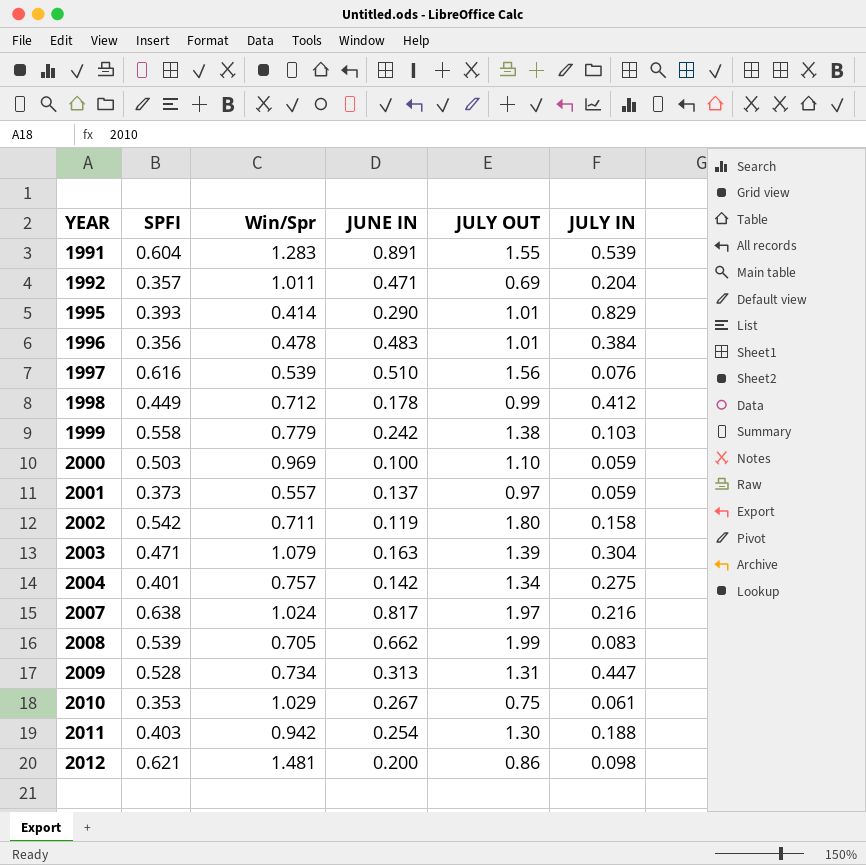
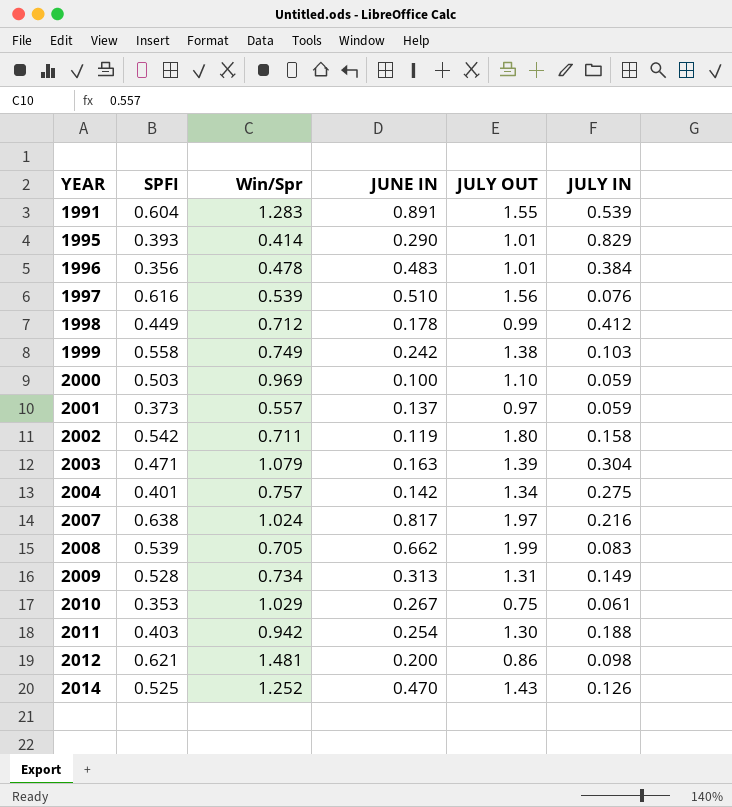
row 1992: 0.357 | 1.011 | 0.471 | 0.69 | 0.204 -> none
1999 | Win/Spr: 0.779 -> 0.749
2009 | JULY IN: 0.447 -> 0.149
row 2014: none -> 0.525 | 1.252 | 0.470 | 1.43 | 0.126

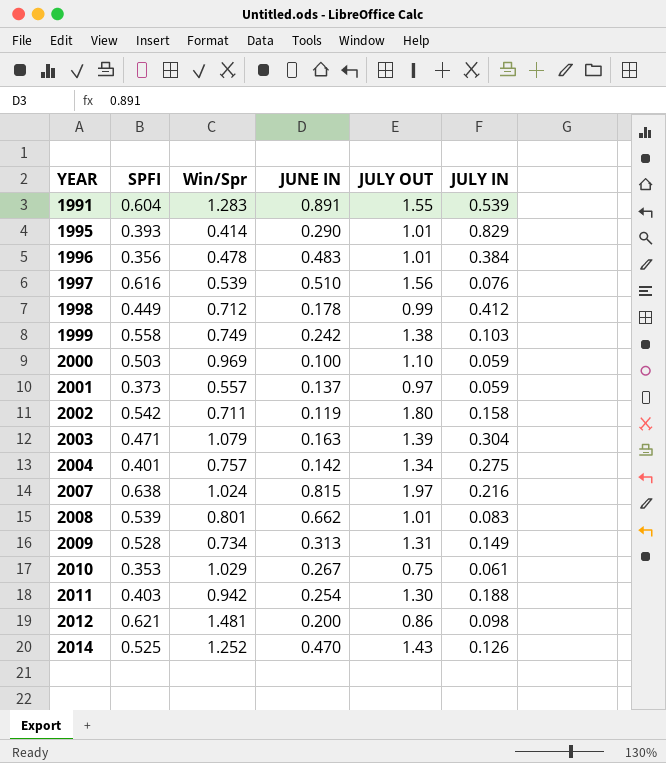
2007 | JUNE IN: 0.817 -> 0.815
2008 | Win/Spr: 0.705 -> 0.801
2008 | JULY OUT: 1.99 -> 1.01

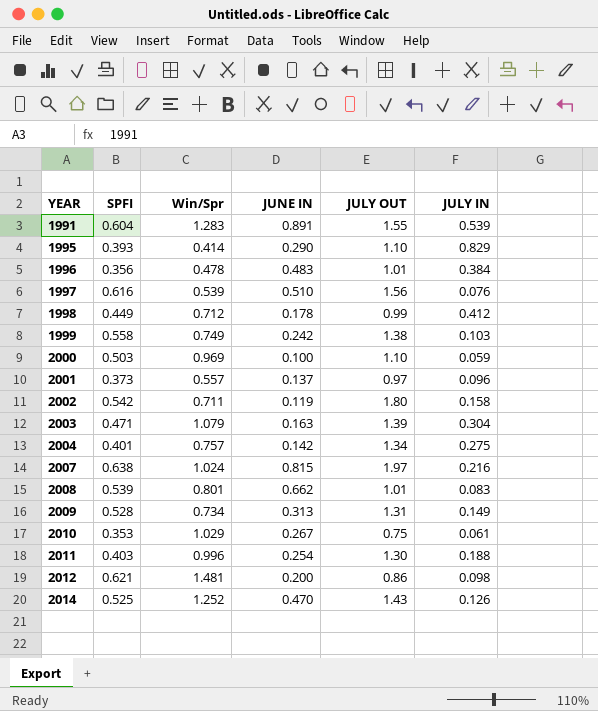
1995 | JULY OUT: 1.01 -> 1.10
2001 | JULY IN: 0.059 -> 0.096
2011 | Win/Spr: 0.942 -> 0.996

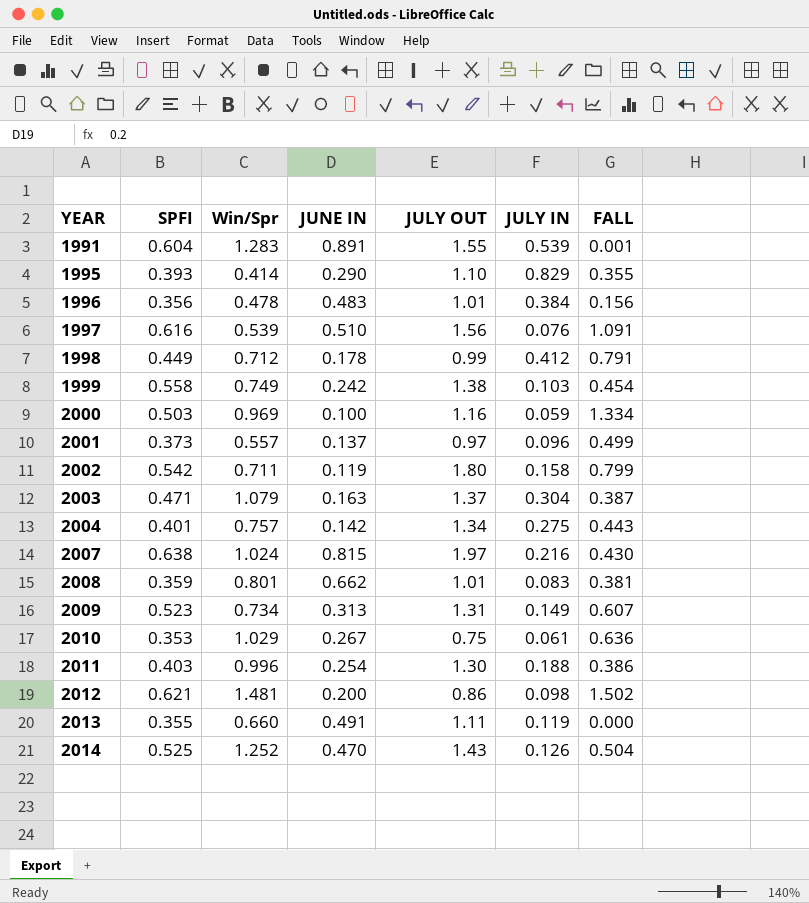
column FALL | position: none -> 7
2000 | JULY OUT: 1.10 -> 1.16
2003 | JULY OUT: 1.39 -> 1.37
2008 | SPFI: 0.539 -> 0.359
2009 | SPFI: 0.528 -> 0.523
row 2013: none -> 0.355 | 0.660 | 0.491 | 1.11 | 0.119 | 0.000

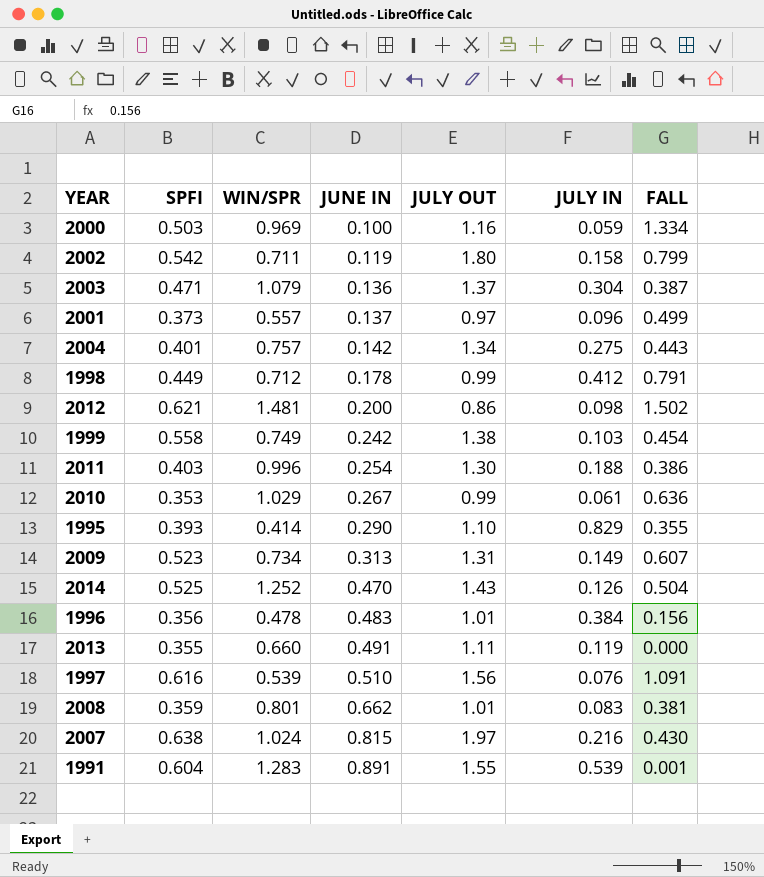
row order: YEAR ascending -> JUNE IN ascending
column name: Win/Spr -> WIN/SPR
2003 | JUNE IN: 0.163 -> 0.136
2010 | JULY OUT: 0.75 -> 0.99

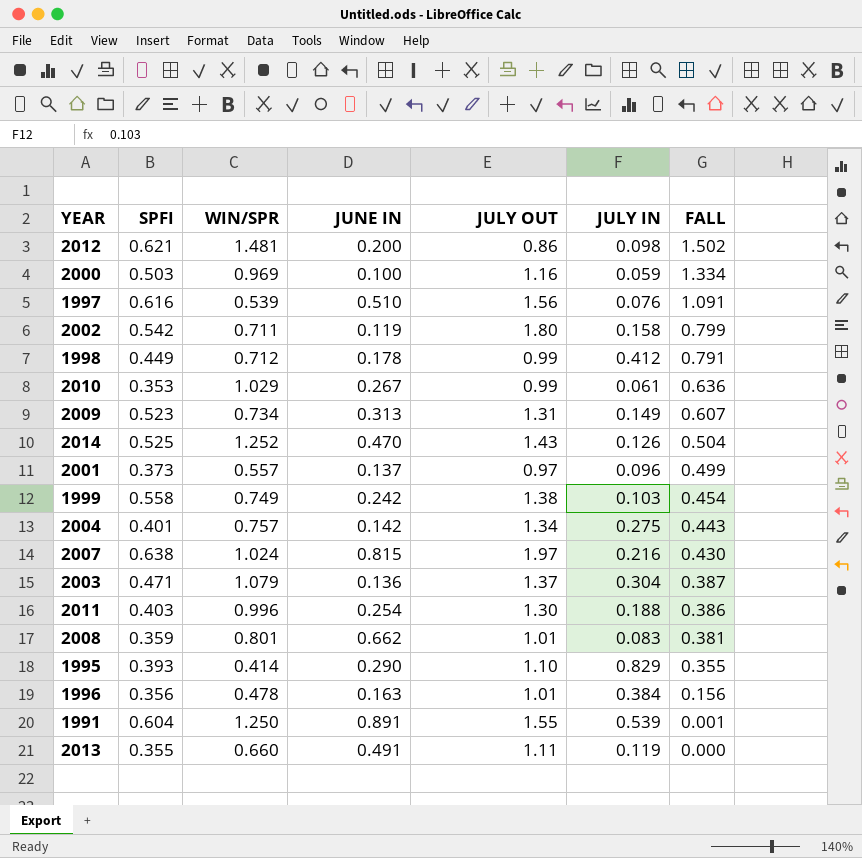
row order: JUNE IN ascending -> FALL descending
1996 | JUNE IN: 0.483 -> 0.163
1991 | WIN/SPR: 1.283 -> 1.250

